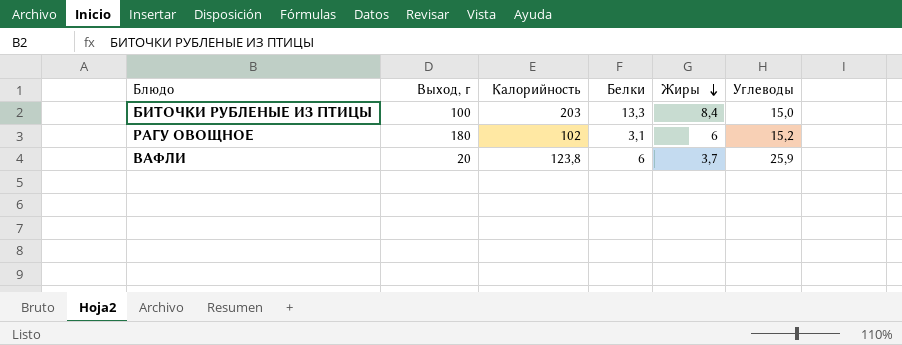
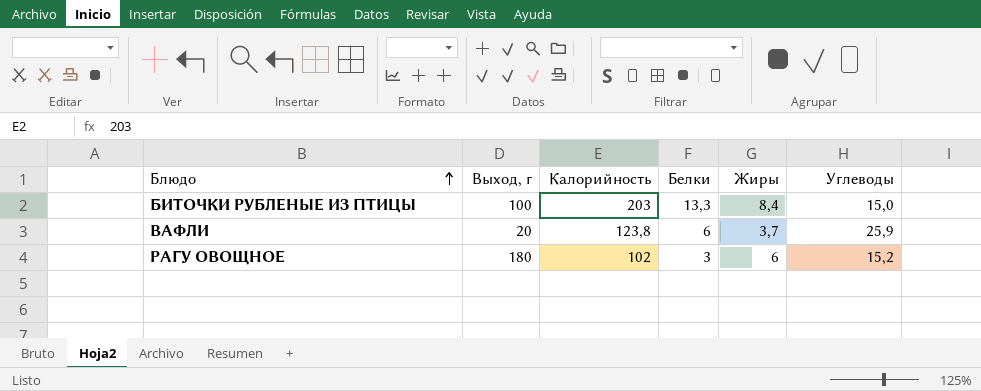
row order: Жиры descending -> Блюдо ascending
РАГУ ОВОЩНОЕ | Белки: 3,1 -> 3

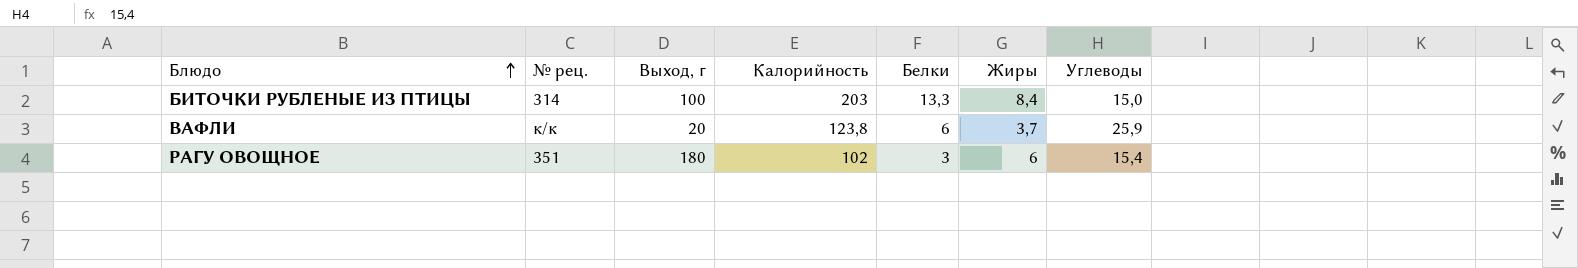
column № рец. | position: none -> 2
РАГУ ОВОЩНОЕ | Углеводы: 15,2 -> 15,4

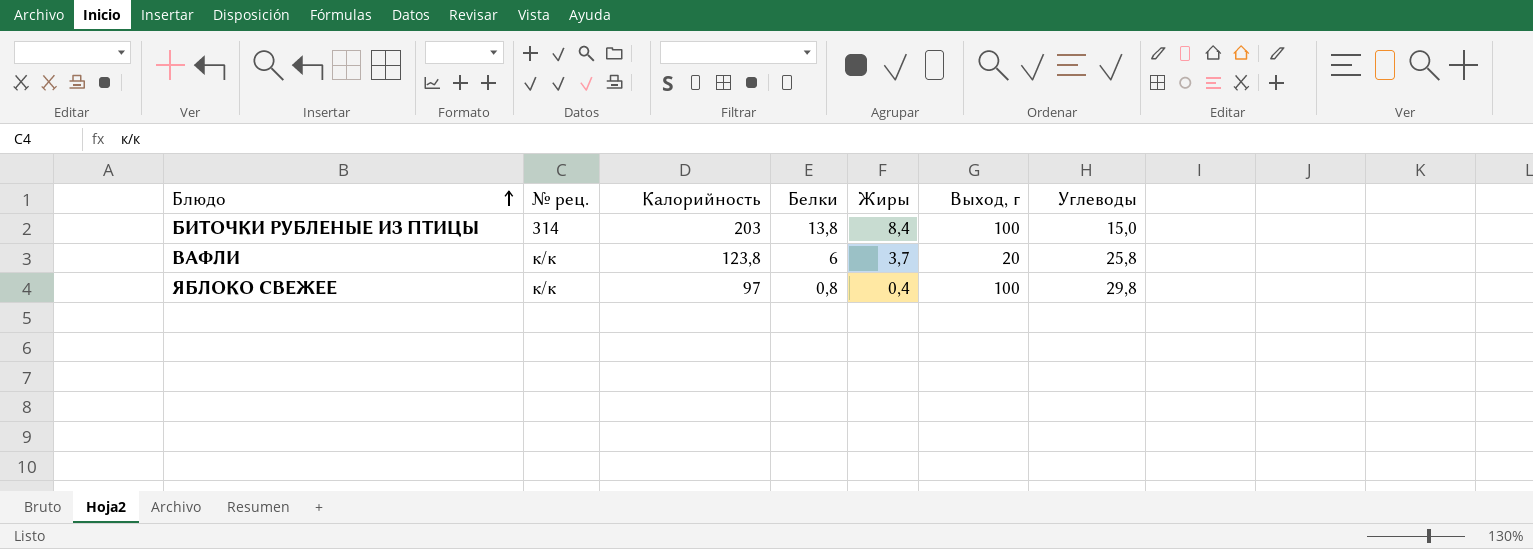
column Выход, г | position: 3 -> 6
row РАГУ ОВОЩНОЕ: 351 | 180 | 102 | 3 | 6 | 15,4 -> none
БИТОЧКИ РУБЛЕНЫЕ ИЗ ПТИЦЫ | Белки: 13,3 -> 13,8
ВАФЛИ | Углеводы: 25,9 -> 25,8
row ЯБЛОКО СВЕЖЕЕ: none -> к/к | 97 | 0,8 | 0,4 | 100 | 29,8

